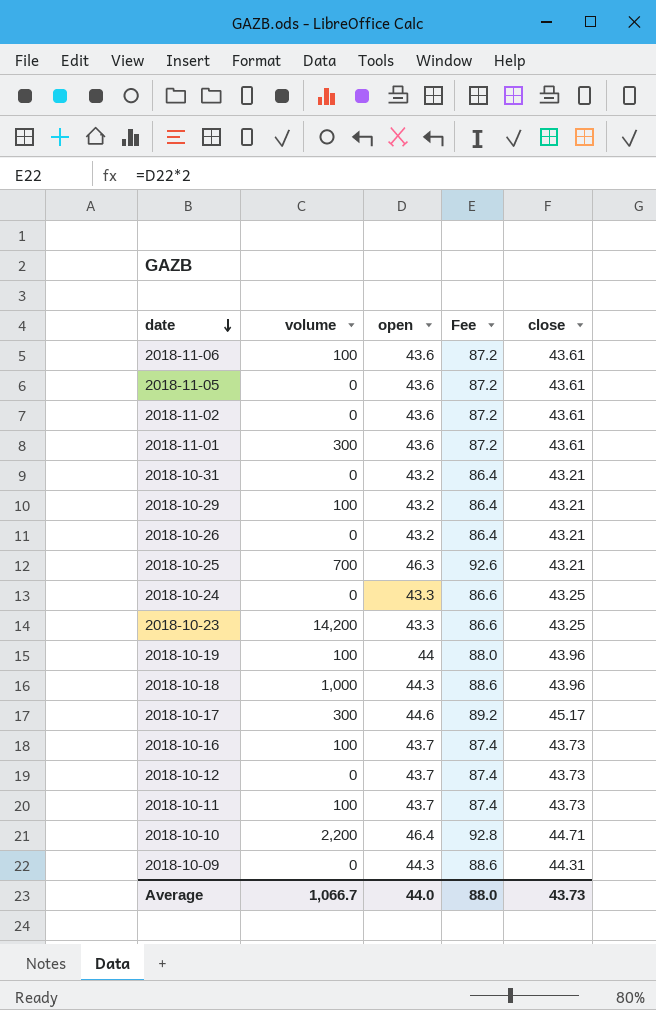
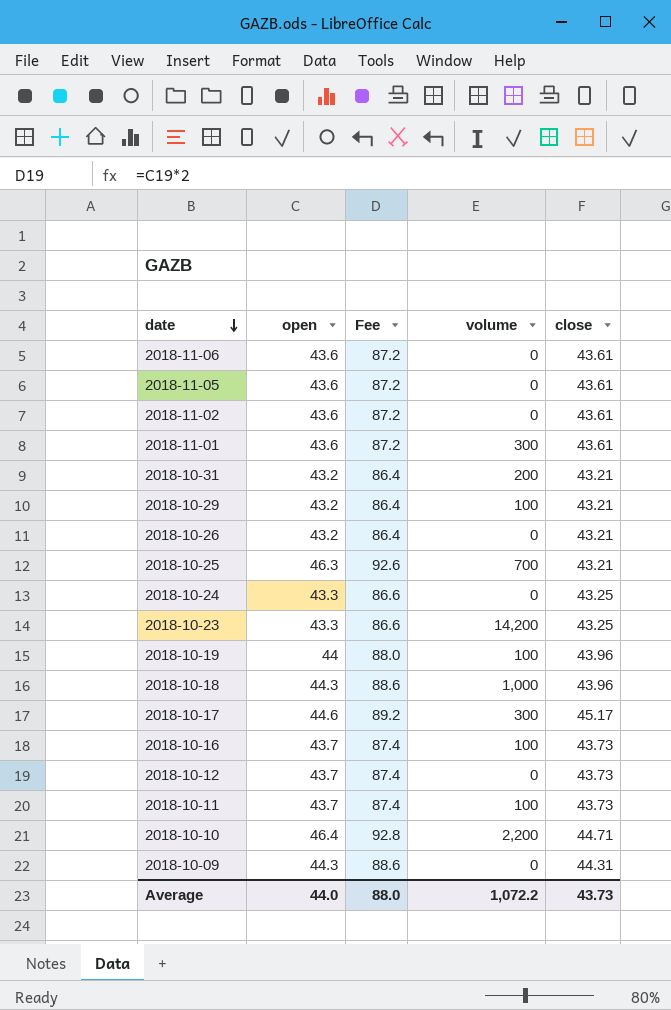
column volume | position: 2 -> 4
2018-11-06 | volume: 100 -> 0
2018-10-31 | volume: 0 -> 200
Average | volume: 1,066.7 -> 1,072.2

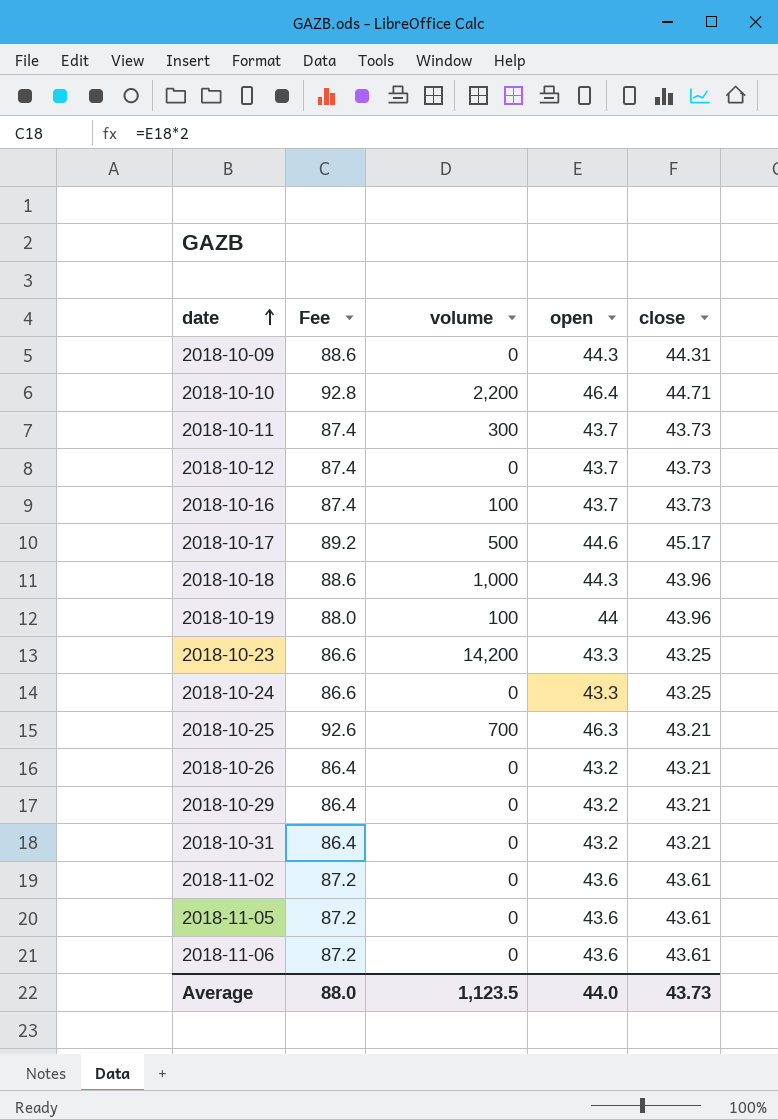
row order: date descending -> date ascending
column open | position: 2 -> 4
row 2018-11-01: 43.6 | 87.2 | 300 | 43.61 -> none
2018-10-11 | volume: 100 -> 300
2018-10-17 | volume: 300 -> 500
2018-10-29 | volume: 100 -> 0
2018-10-31 | volume: 200 -> 0
Average | volume: 1,072.2 -> 1,123.5

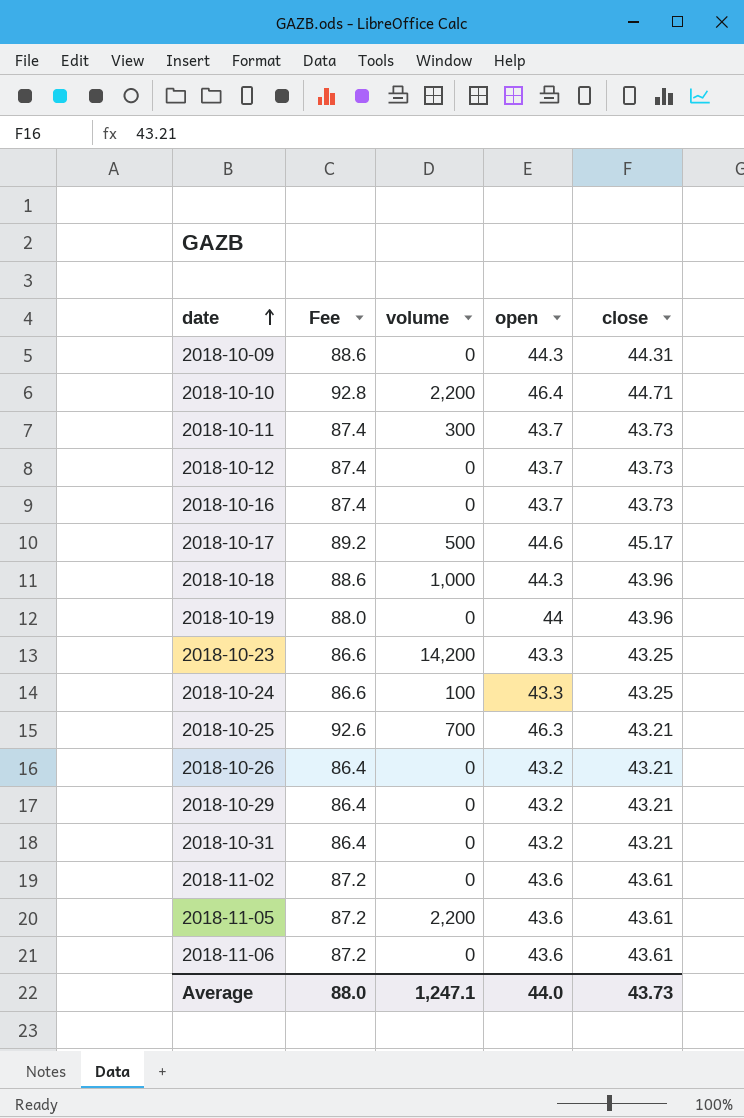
2018-10-16 | volume: 100 -> 0
2018-10-19 | volume: 100 -> 0
2018-10-24 | volume: 0 -> 100
2018-11-05 | volume: 0 -> 2,200
Average | volume: 1,123.5 -> 1,247.1

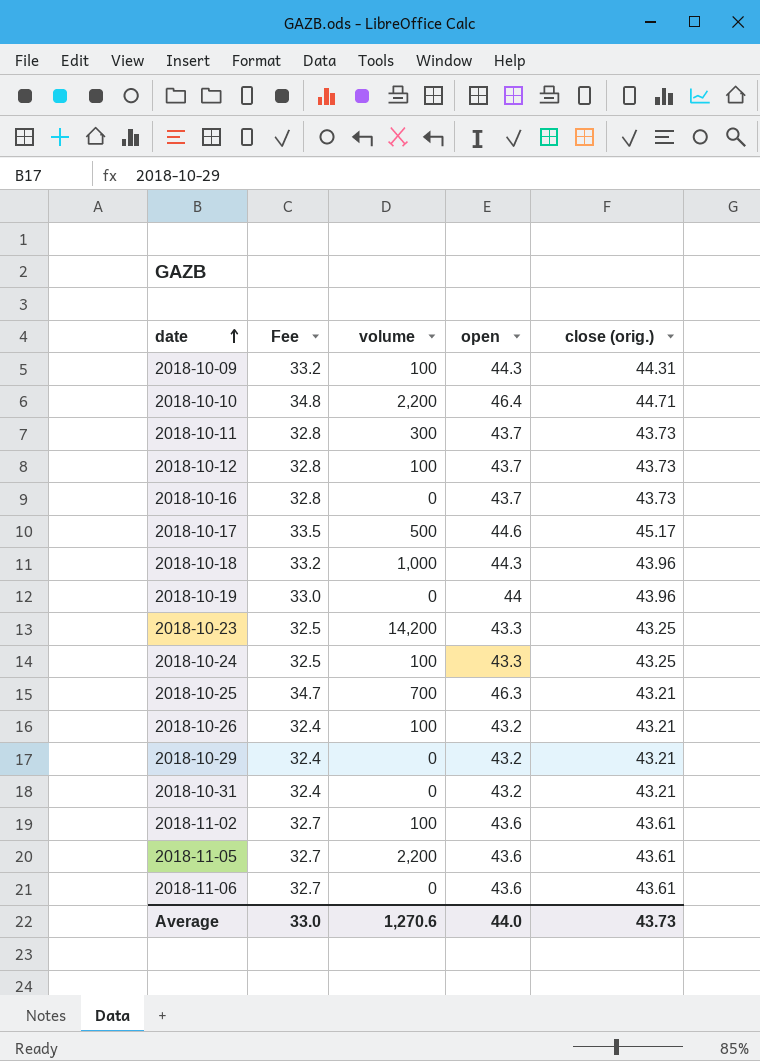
column Fee | formula: [open] * 2 -> [open] * 0.75
column name: close -> close (orig.)
2018-10-09 | volume: 0 -> 100
2018-10-12 | volume: 0 -> 100
2018-10-26 | volume: 0 -> 100
2018-11-02 | volume: 0 -> 100
Average | Fee: 88.0 -> 33.0
Average | volume: 1,247.1 -> 1,270.6

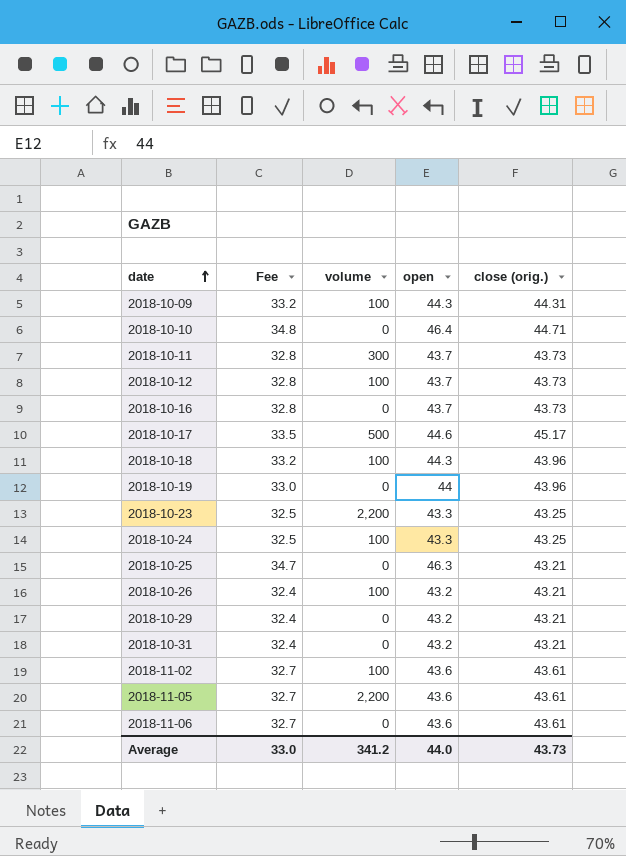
2018-10-10 | volume: 2,200 -> 0
2018-10-18 | volume: 1,000 -> 100
2018-10-23 | volume: 14,200 -> 2,200
2018-10-25 | volume: 700 -> 0
Average | volume: 1,270.6 -> 341.2

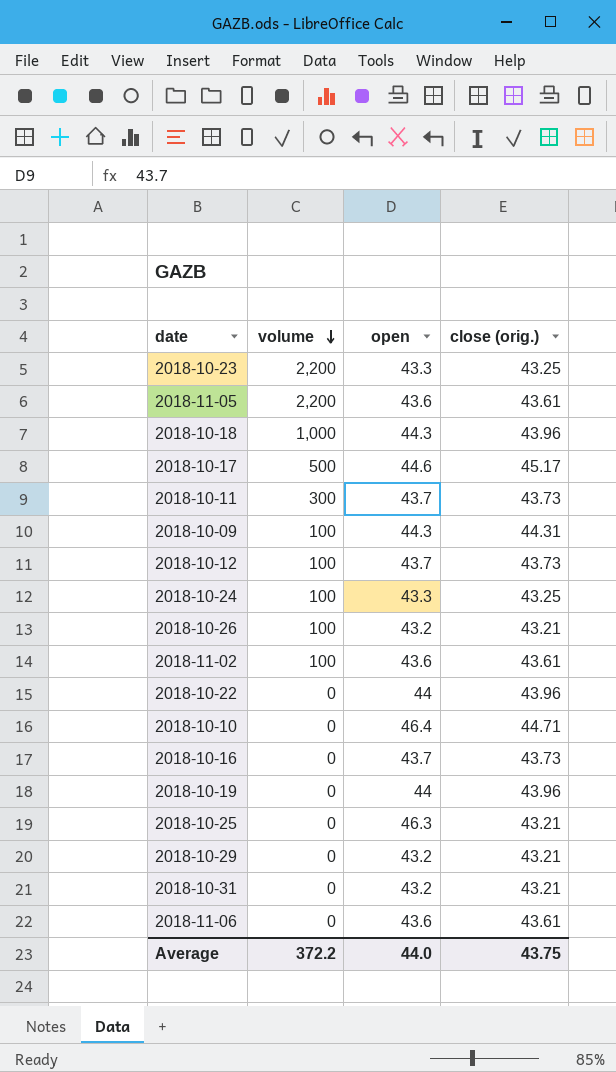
row order: date ascending -> volume descending
column Fee | formula: [open] * 0.75 -> none
2018-10-18 | volume: 100 -> 1,000
row 2018-10-22: none -> 0 | 44 | 43.96
Average | volume: 341.2 -> 372.2
Average | close (orig.): 43.73 -> 43.75

